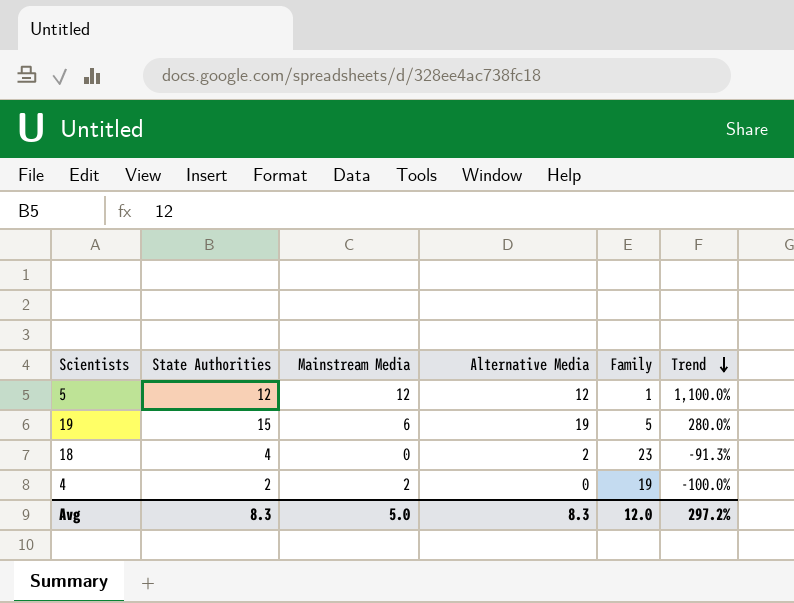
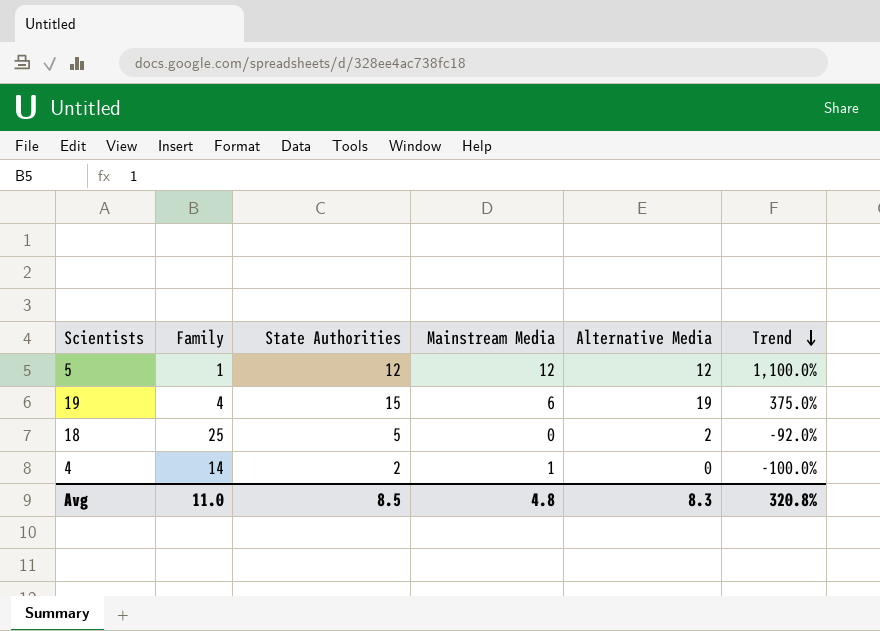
column Family | position: 5 -> 2
19 | Family: 5 -> 4
19 | Trend: 280.0% -> 375.0%
18 | Family: 23 -> 25
18 | State Authorities: 4 -> 5
18 | Trend: -91.3% -> -92.0%
4 | Family: 19 -> 14
4 | Mainstream Media: 2 -> 1
Avg | Family: 12.0 -> 11.0
Avg | State Authorities: 8.3 -> 8.5
Avg | Mainstream Media: 5.0 -> 4.8
Avg | Trend: 297.2% -> 320.8%

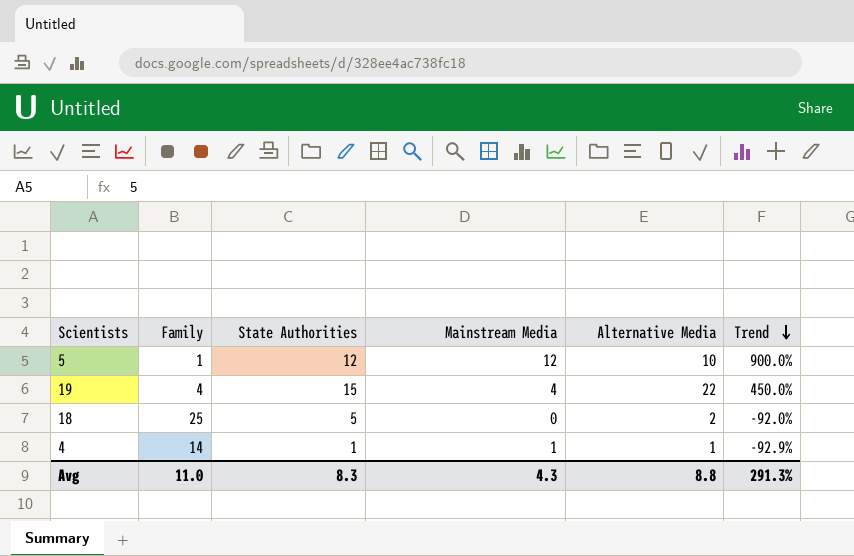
5 | Alternative Media: 12 -> 10
5 | Trend: 1,100.0% -> 900.0%
19 | Mainstream Media: 6 -> 4
19 | Alternative Media: 19 -> 22
19 | Trend: 375.0% -> 450.0%
4 | State Authorities: 2 -> 1
4 | Alternative Media: 0 -> 1
4 | Trend: -100.0% -> -92.9%
Avg | State Authorities: 8.5 -> 8.3
Avg | Mainstream Media: 4.8 -> 4.3
Avg | Alternative Media: 8.3 -> 8.8
Avg | Trend: 320.8% -> 291.3%

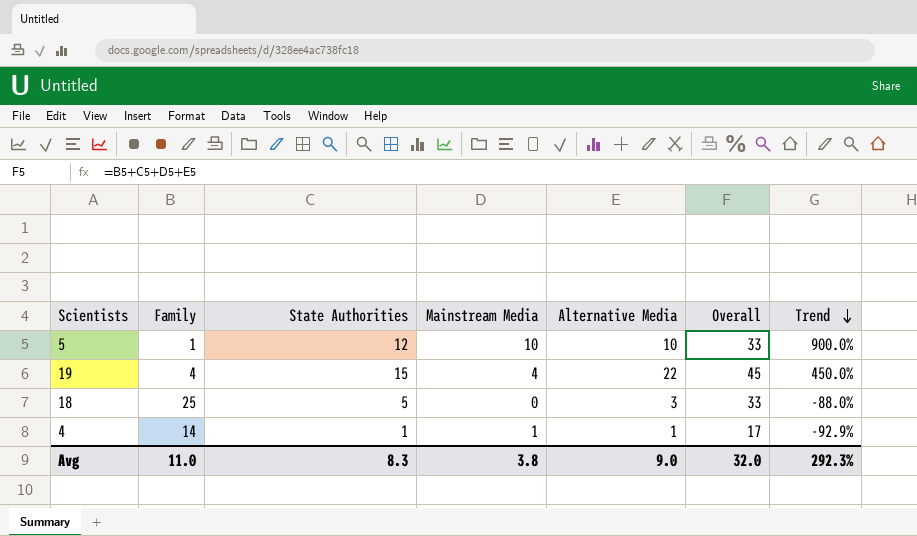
column Overall | formula: none -> [Family] + [State Authorities] + [Mainstream Media] + [Alternative Media]
5 | Mainstream Media: 12 -> 10
18 | Alternative Media: 2 -> 3
18 | Trend: -92.0% -> -88.0%
Avg | Mainstream Media: 4.3 -> 3.8
Avg | Alternative Media: 8.8 -> 9.0
Avg | Trend: 291.3% -> 292.3%

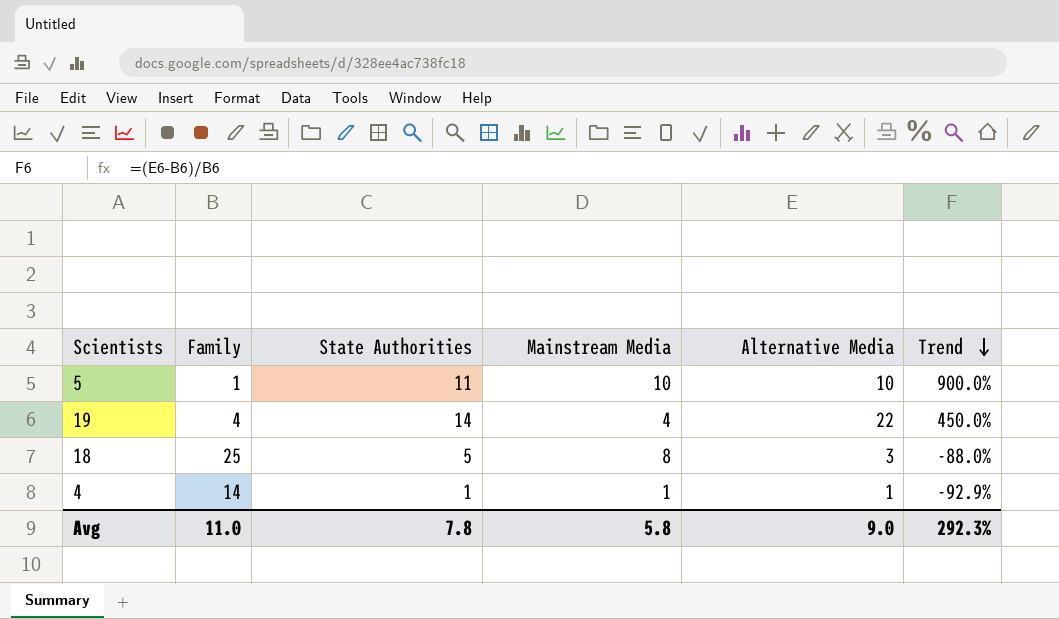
column Overall | formula: [Family] + [State Authorities] + [Mainstream Media] + [Alternative Media] -> none
5 | State Authorities: 12 -> 11
19 | State Authorities: 15 -> 14
18 | Mainstream Media: 0 -> 8
Avg | State Authorities: 8.3 -> 7.8
Avg | Mainstream Media: 3.8 -> 5.8

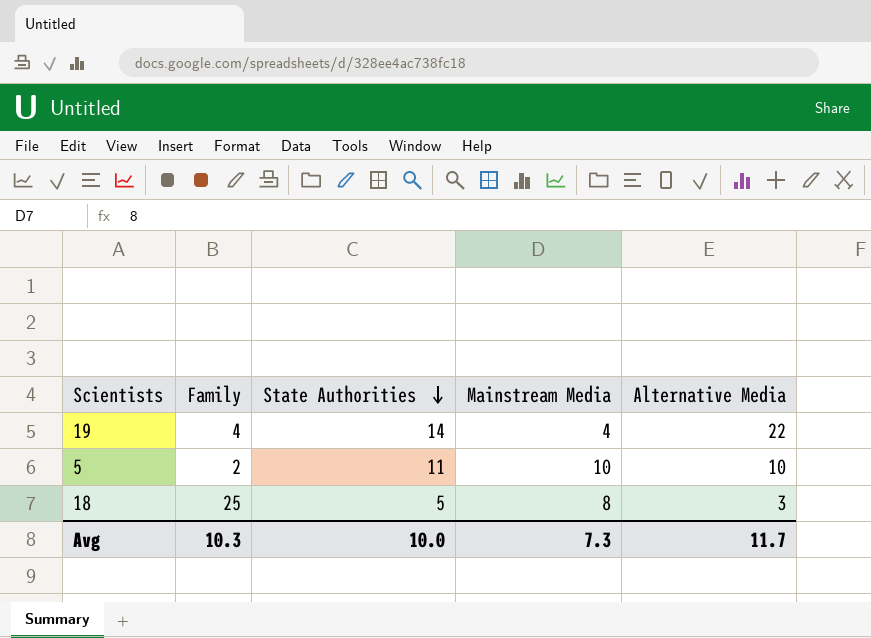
row order: Trend descending -> State Authorities descending
column Trend | formula: ([Alternative Media] - [Family]) / [Family] -> none
row 4: 14 | 1 | 1 | 1 | -92.9% -> none
5 | Family: 1 -> 2
Avg | Family: 11.0 -> 10.3
Avg | State Authorities: 7.8 -> 10.0
Avg | Mainstream Media: 5.8 -> 7.3
Avg | Alternative Media: 9.0 -> 11.7

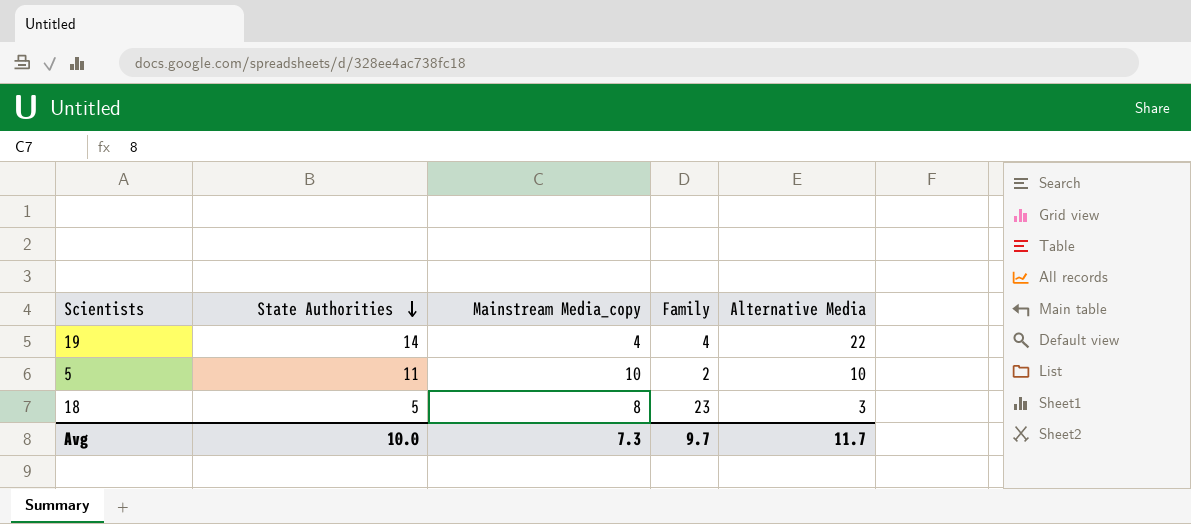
column name: Mainstream Media -> Mainstream Media_copy
column Family | position: 2 -> 4
18 | Family: 25 -> 23
Avg | Family: 10.3 -> 9.7

